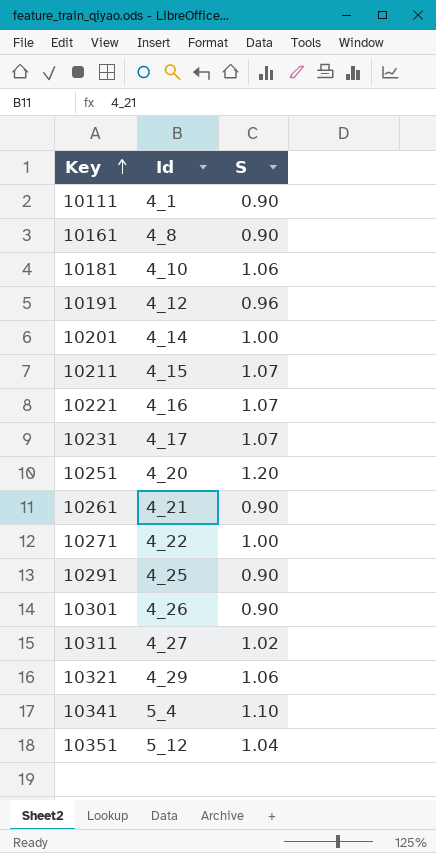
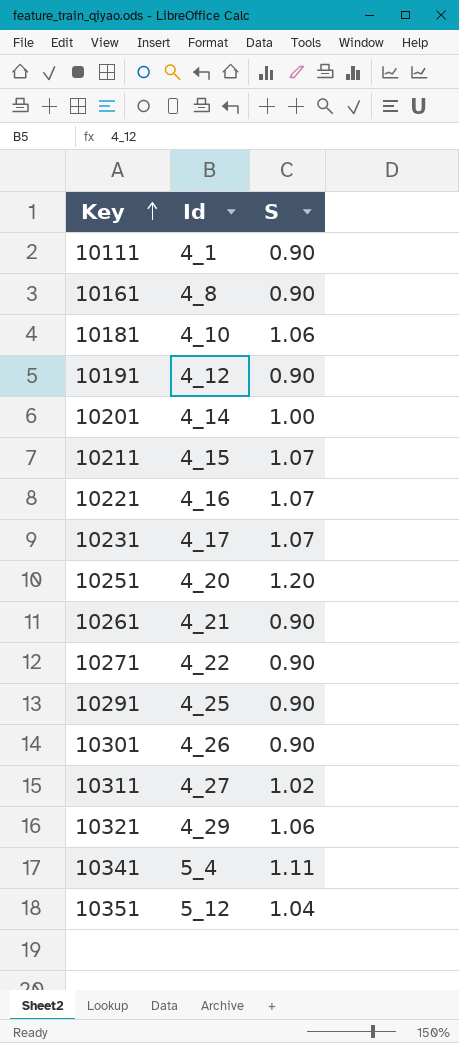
10191 | S: 0.96 -> 0.90
10271 | S: 1.00 -> 0.90
10341 | S: 1.10 -> 1.11

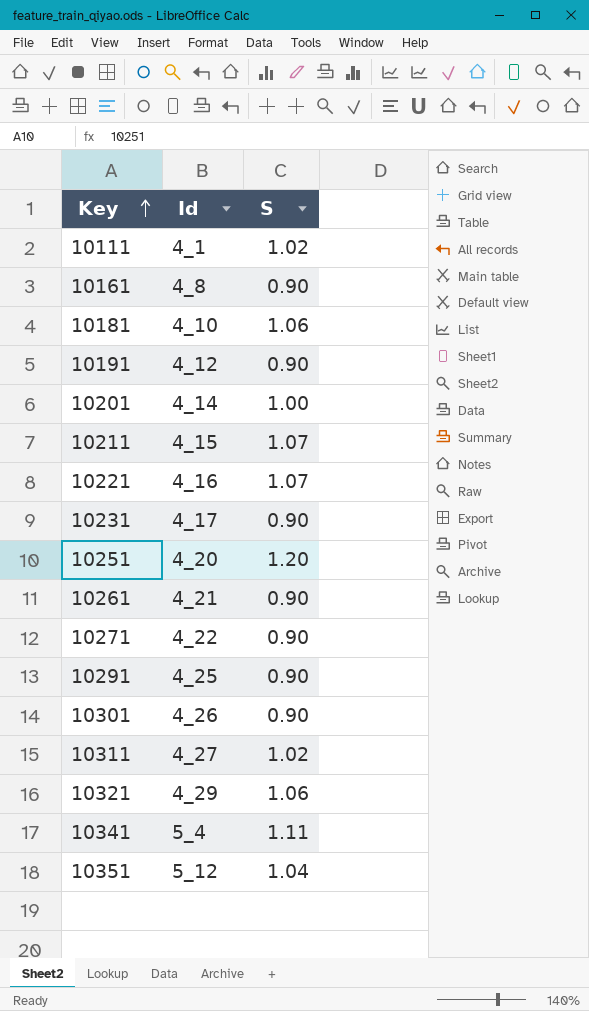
10111 | S: 0.90 -> 1.02
10231 | S: 1.07 -> 0.90

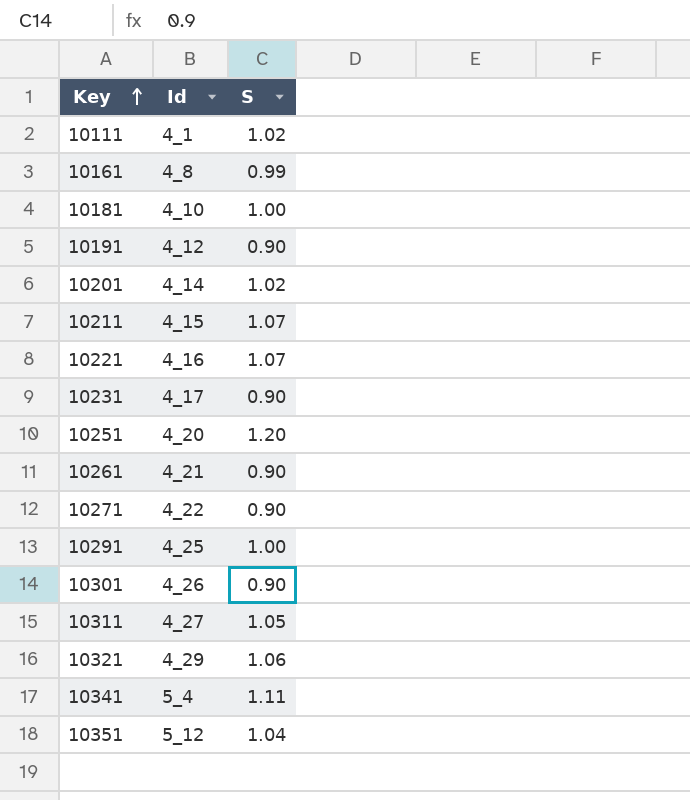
10161 | S: 0.90 -> 0.99
10181 | S: 1.06 -> 1.00
10201 | S: 1.00 -> 1.02
10291 | S: 0.90 -> 1.00
10311 | S: 1.02 -> 1.05

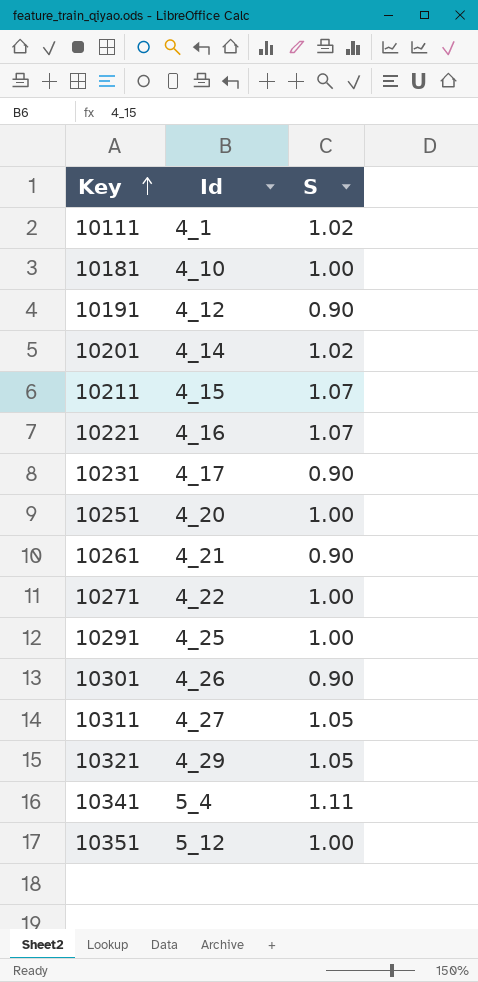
row 10161: 4_8 | 0.99 -> none
10251 | S: 1.20 -> 1.00
10271 | S: 0.90 -> 1.00
10321 | S: 1.06 -> 1.05
10351 | S: 1.04 -> 1.00

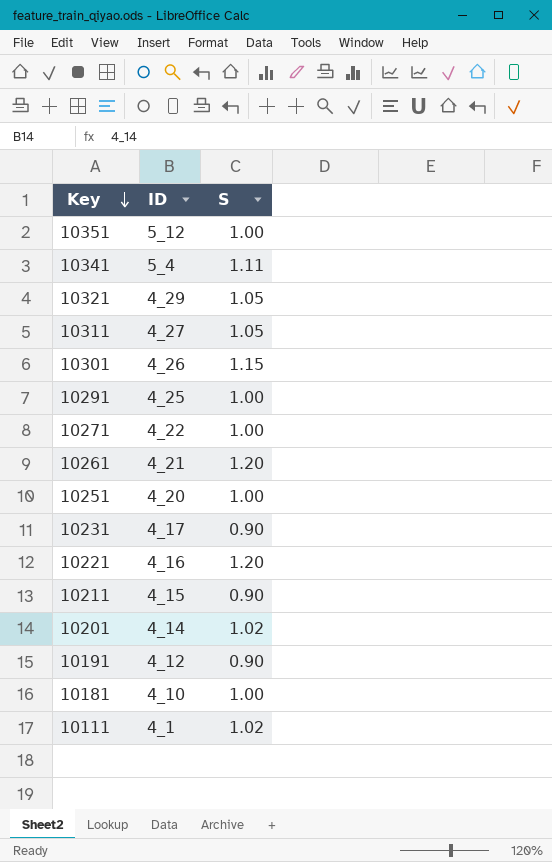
row order: Key ascending -> Key descending
column name: Id -> ID
10301 | S: 0.90 -> 1.15
10261 | S: 0.90 -> 1.20
10221 | S: 1.07 -> 1.20
10211 | S: 1.07 -> 0.90

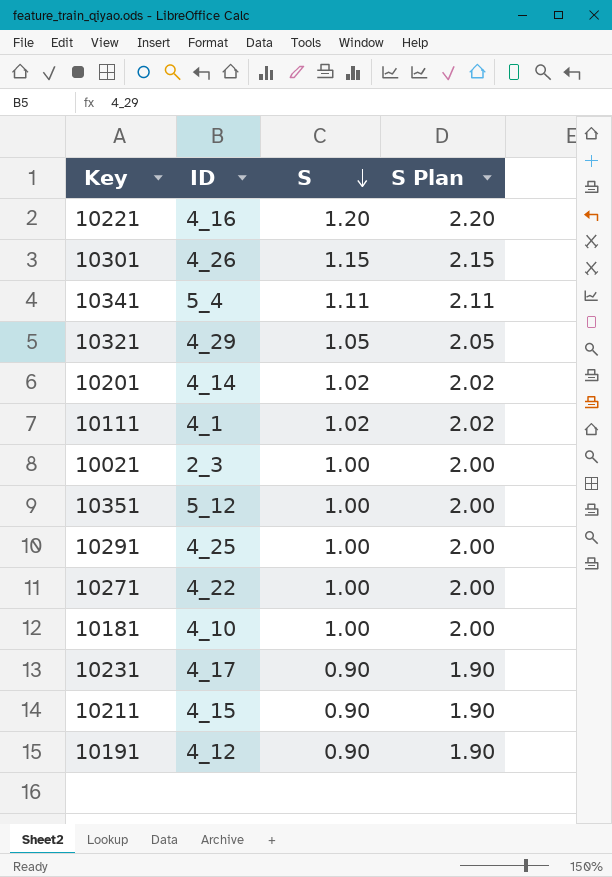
row order: Key descending -> S descending
column S Plan | formula: none -> [S] + 1
row 10311: 4_27 | 1.05 -> none
row 10261: 4_21 | 1.20 -> none
row 10251: 4_20 | 1.00 -> none
row 10021: none -> 2_3 | 1.00 | 2.00

